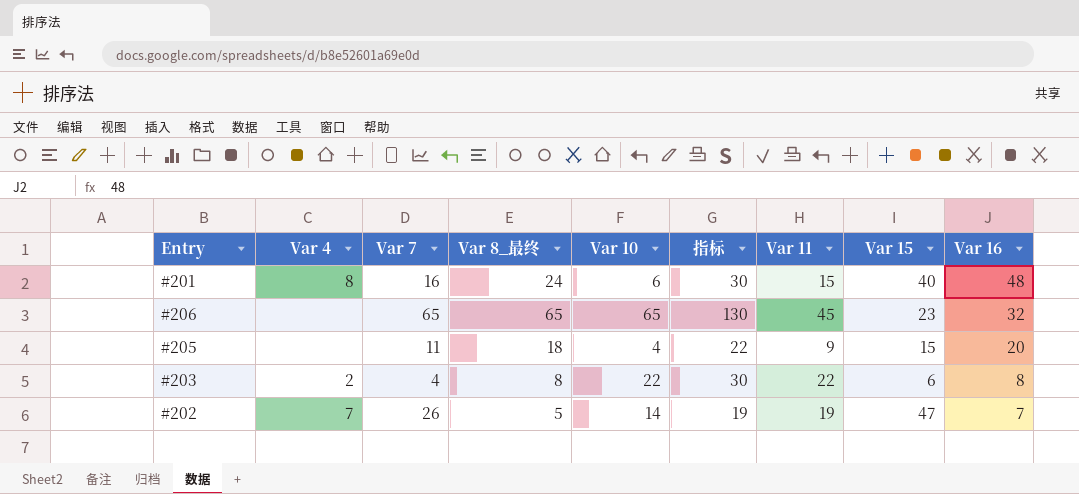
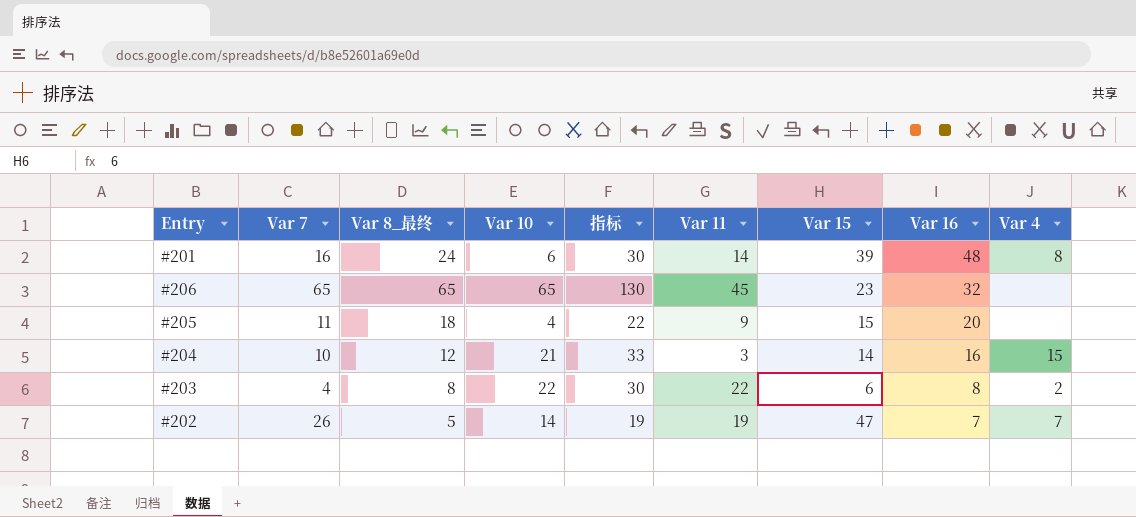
column Var 4 | position: 2 -> 9
#201 | Var 11: 15 -> 14
#201 | Var 15: 40 -> 39
row #204: none -> 10 | 12 | 21 | 33 | 3 | 14 | 16 | 15

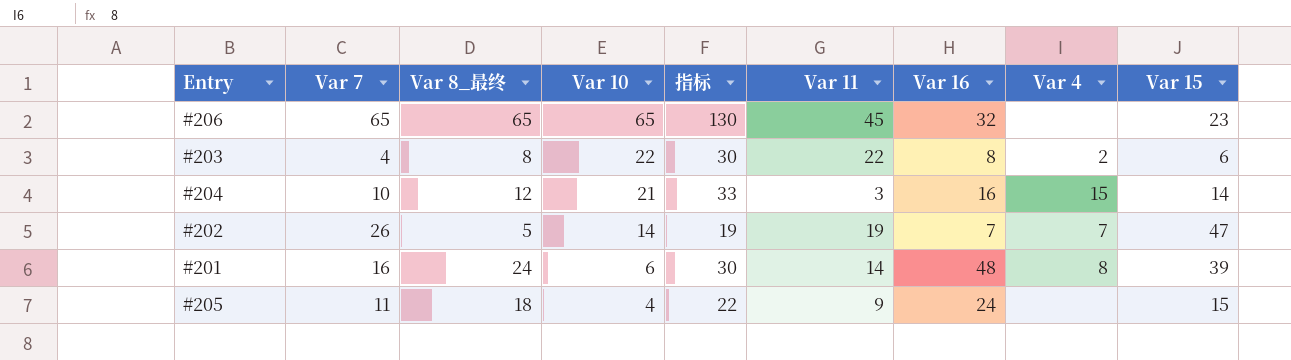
row order: Var 16 descending -> Var 10 descending
column Var 15 | position: 7 -> 9
#205 | Var 16: 20 -> 24

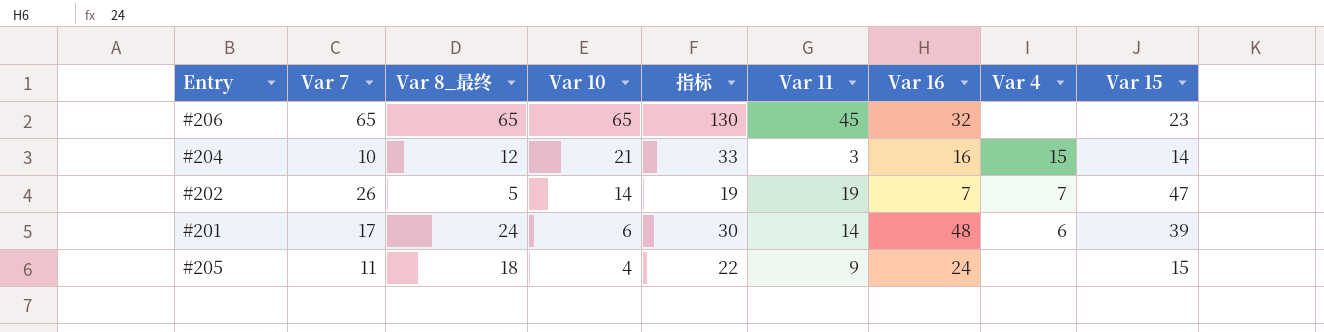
row #203: 4 | 8 | 22 | 30 | 22 | 8 | 2 | 6 -> none
#201 | Var 7: 16 -> 17
#201 | Var 4: 8 -> 6

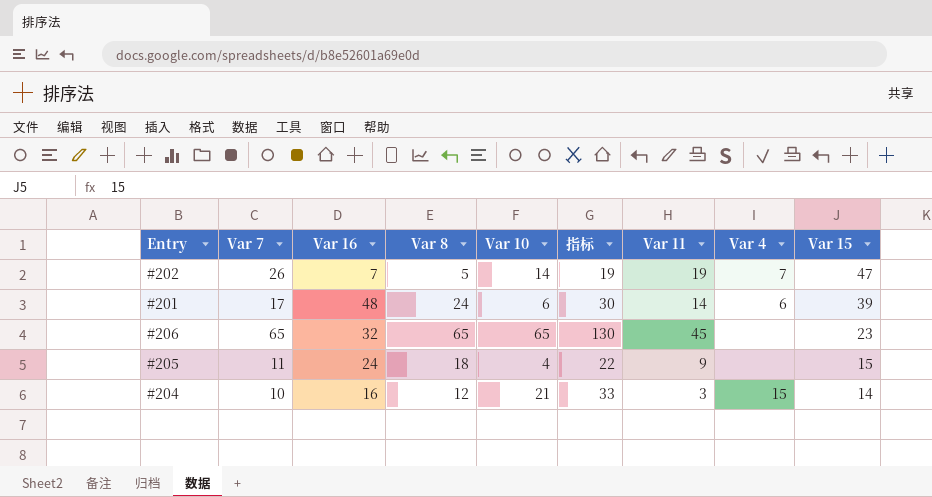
row order: Var 10 descending -> Var 15 descending
column Var 16 | position: 7 -> 3
column name: Var 8_最终 -> Var 8

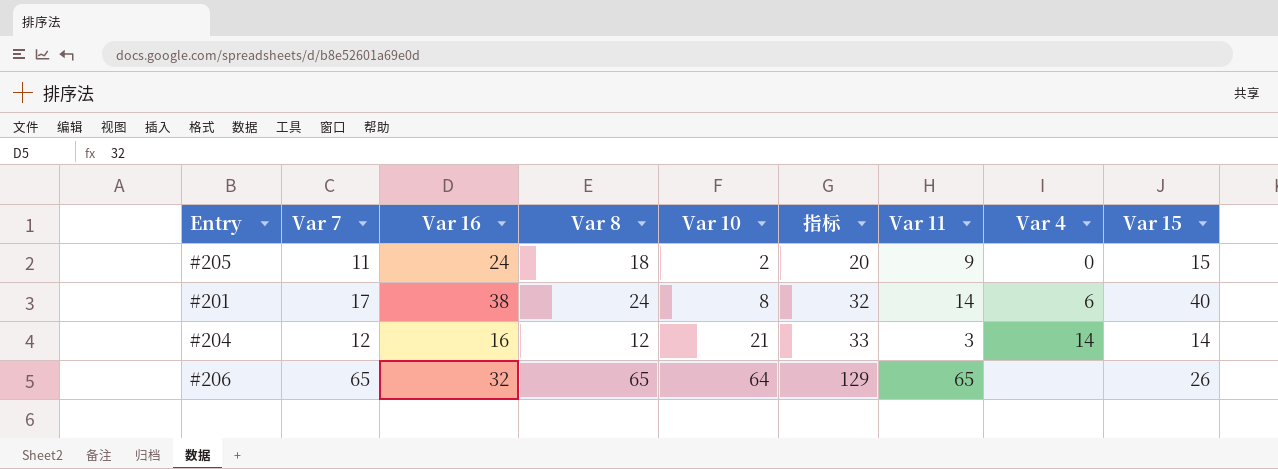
row order: Var 15 descending -> Var 10 ascending
row #202: 26 | 7 | 5 | 14 | 19 | 19 | 7 | 47 -> none
#205 | Var 10: 4 -> 2
#205 | 指标: 22 -> 20
#205 | Var 4: none -> 0
#201 | Var 16: 48 -> 38
#201 | Var 10: 6 -> 8
#201 | 指标: 30 -> 32
#201 | Var 15: 39 -> 40
#204 | Var 7: 10 -> 12
#204 | Var 4: 15 -> 14
#206 | Var 10: 65 -> 64
#206 | 指标: 130 -> 129
#206 | Var 11: 45 -> 65
#206 | Var 15: 23 -> 26

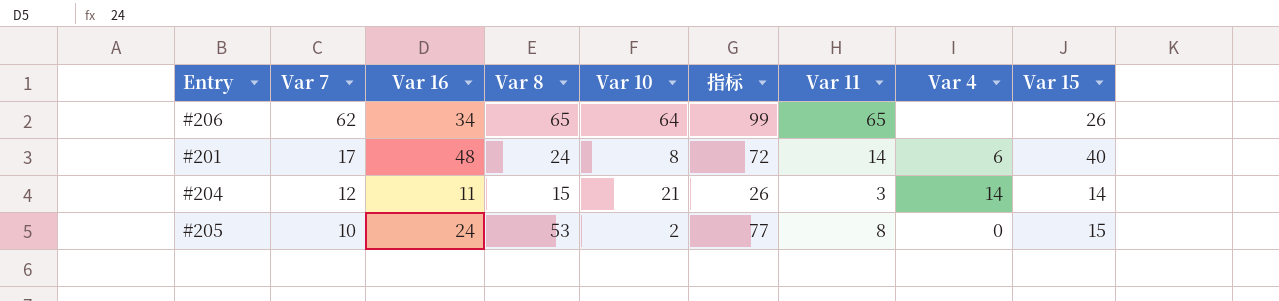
row order: Var 10 ascending -> Var 7 descending
column 指标 | formula: [Var 8] + [Var 10] -> [Var 16] + [Var 8]
#206 | Var 7: 65 -> 62
#206 | Var 16: 32 -> 34
#201 | Var 16: 38 -> 48
#204 | Var 16: 16 -> 11
#204 | Var 8: 12 -> 15
#205 | Var 7: 11 -> 10
#205 | Var 8: 18 -> 53
#205 | Var 11: 9 -> 8

